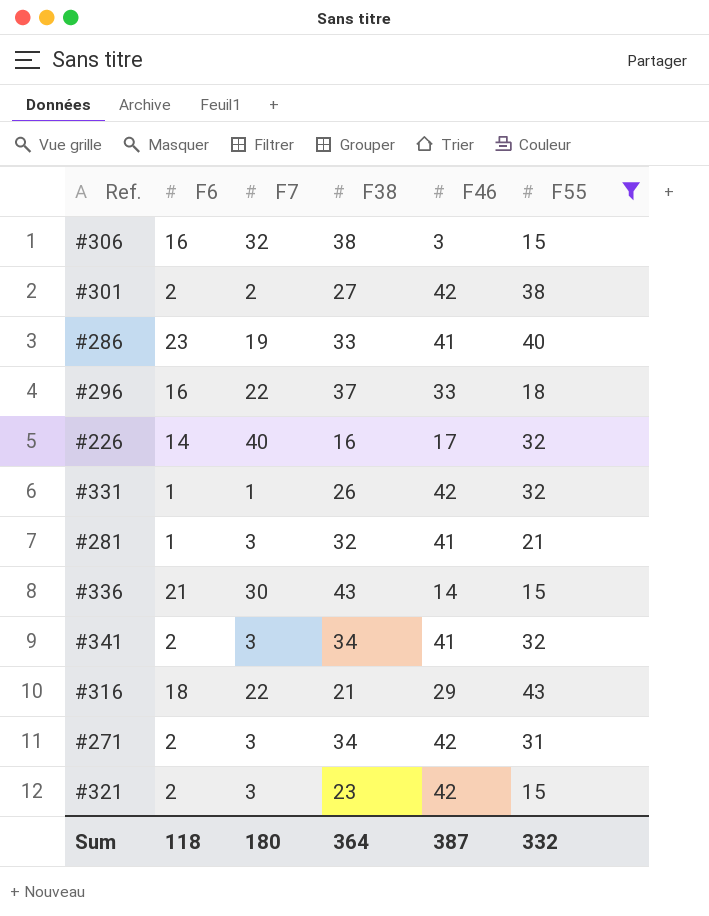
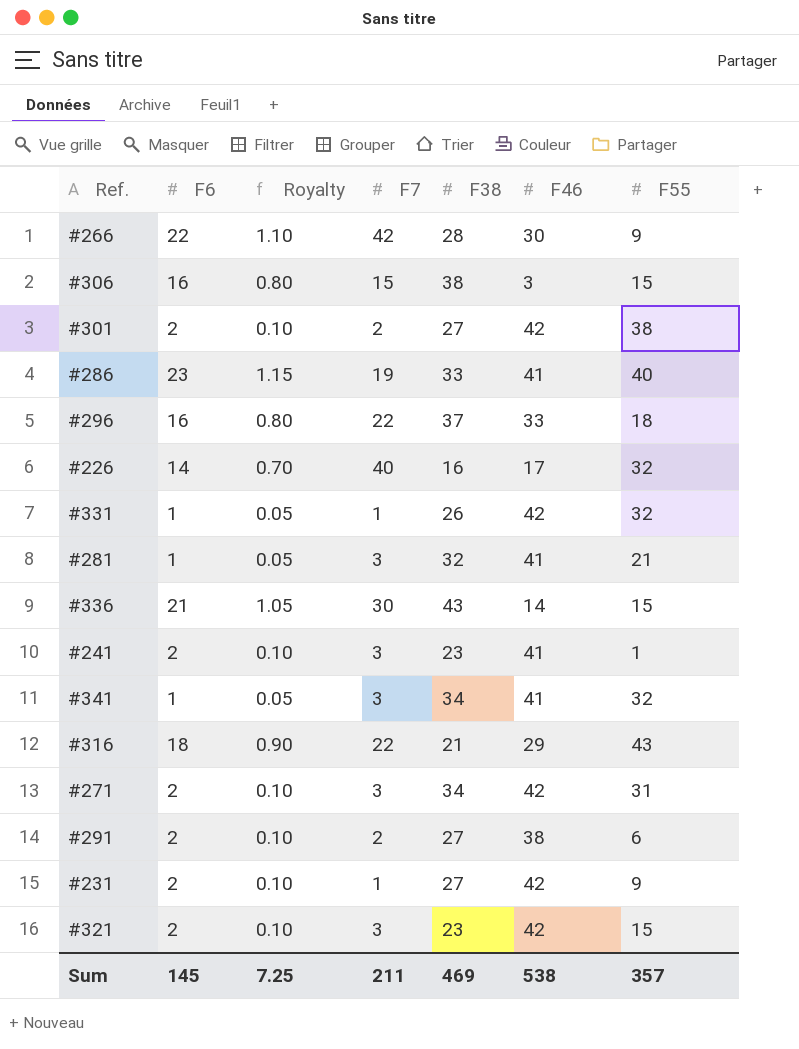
filter: F55 >= 15 -> none
column Royalty | formula: none -> [F6] * 0.05
#306 | F7: 32 -> 15
#341 | F6: 2 -> 1
Sum | F6: 118 -> 145
Sum | F7: 180 -> 211
Sum | F38: 364 -> 469
Sum | F46: 387 -> 538
Sum | F55: 332 -> 357

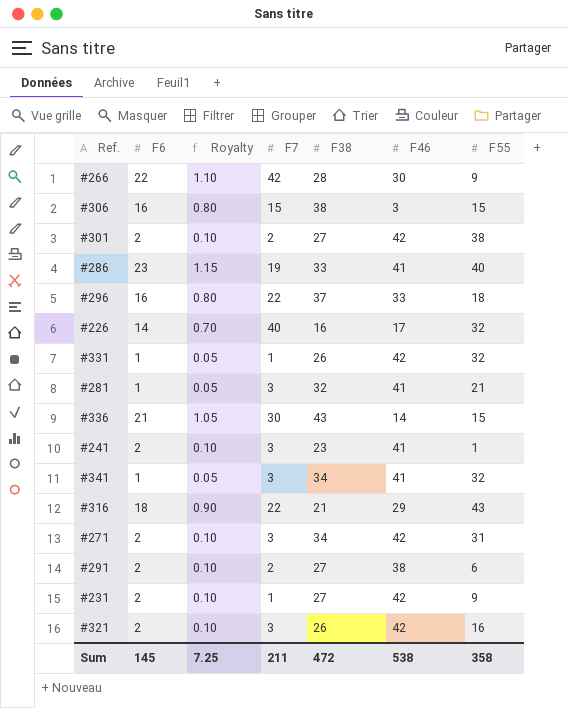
#321 | F38: 23 -> 26
#321 | F55: 15 -> 16
Sum | F38: 469 -> 472
Sum | F55: 357 -> 358

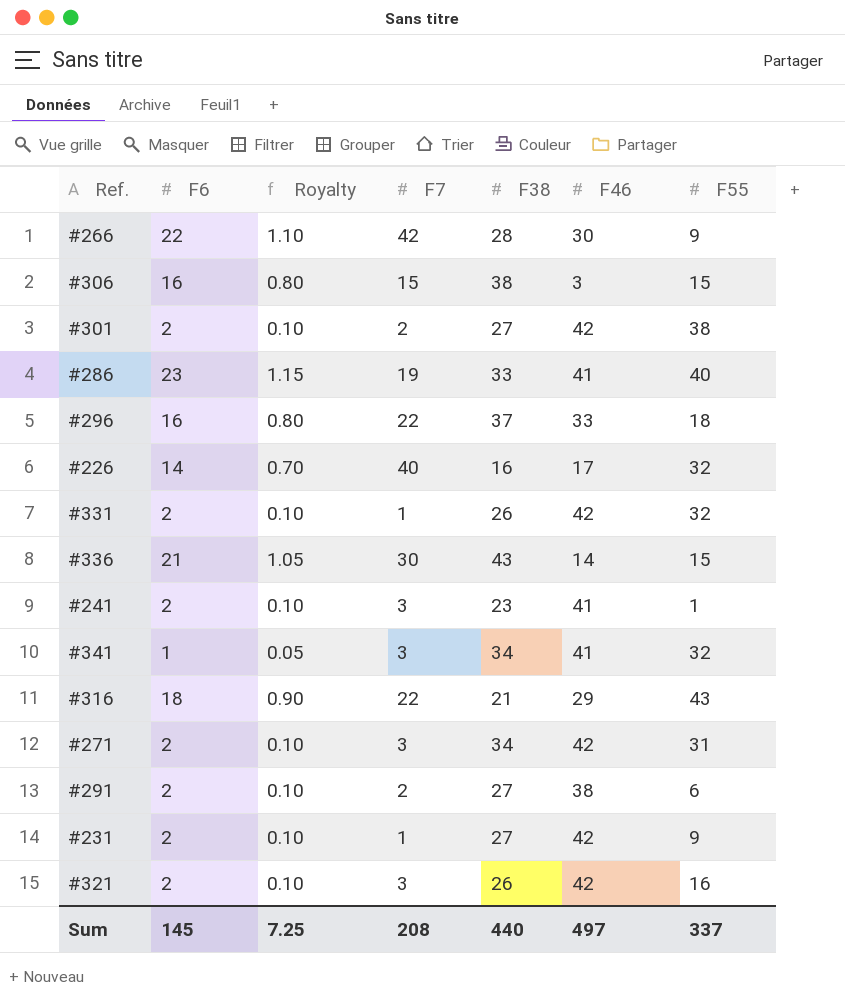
row #281: 1 | 0.05 | 3 | 32 | 41 | 21 -> none
#331 | F6: 1 -> 2
#331 | Royalty: 0.05 -> 0.10
Sum | F7: 211 -> 208
Sum | F38: 472 -> 440
Sum | F46: 538 -> 497
Sum | F55: 358 -> 337

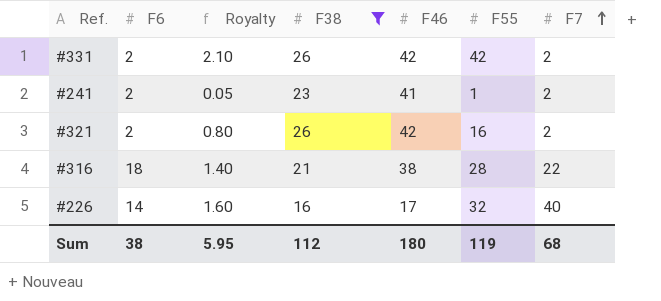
filter: none -> F38 <= 26
row order: none -> F7 ascending
column Royalty | formula: [F6] * 0.05 -> [F55] * 0.05
column F7 | position: 4 -> 7
#331 | F55: 32 -> 42
#331 | F7: 1 -> 2
#241 | F7: 3 -> 2
#321 | F7: 3 -> 2
#316 | F46: 29 -> 38
#316 | F55: 43 -> 28
Sum | F6: 145 -> 38
Sum | Royalty: 7.25 -> 5.95
Sum | F38: 440 -> 112
Sum | F46: 497 -> 180
Sum | F55: 337 -> 119
Sum | F7: 208 -> 68

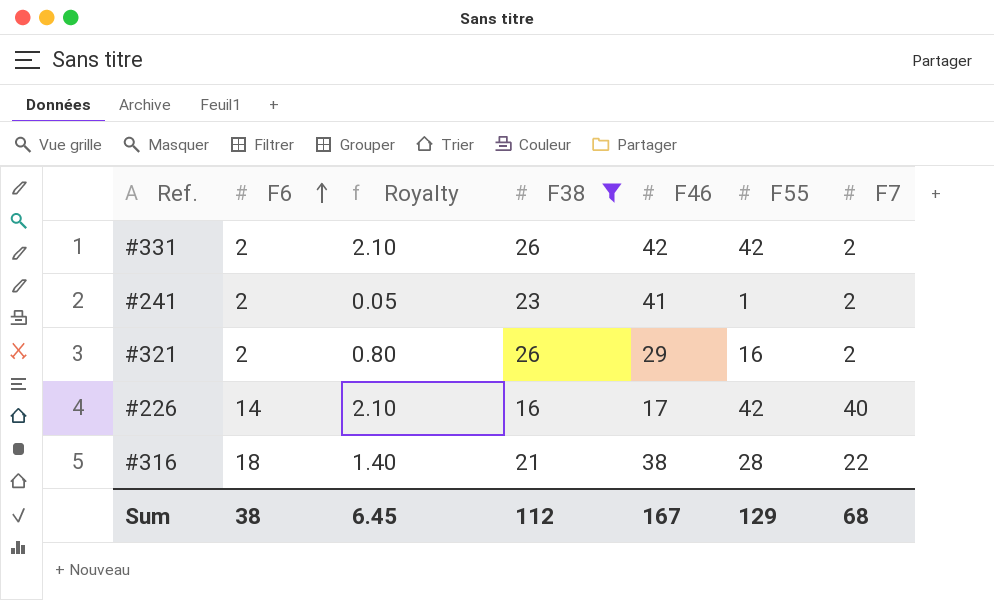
row order: F7 ascending -> F6 ascending
#321 | F46: 42 -> 29
#226 | Royalty: 1.60 -> 2.10
#226 | F55: 32 -> 42
Sum | Royalty: 5.95 -> 6.45
Sum | F46: 180 -> 167
Sum | F55: 119 -> 129

